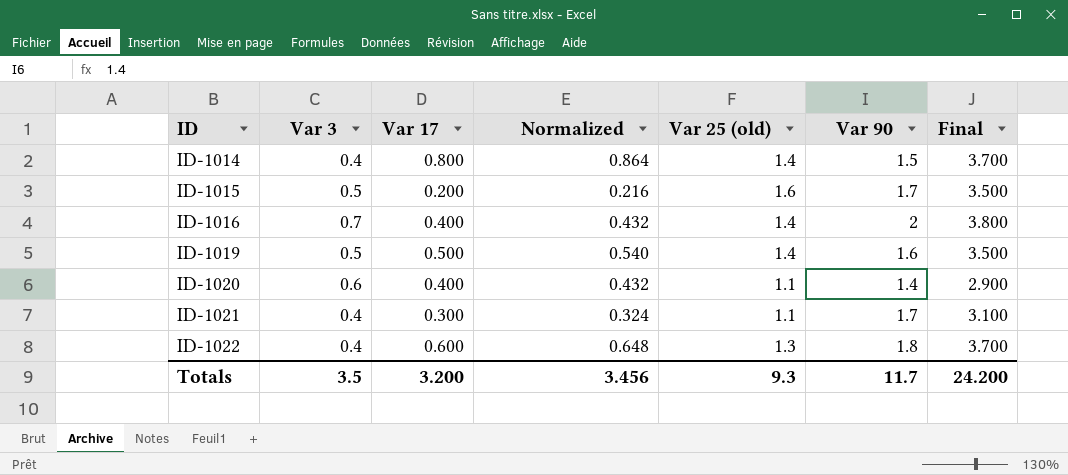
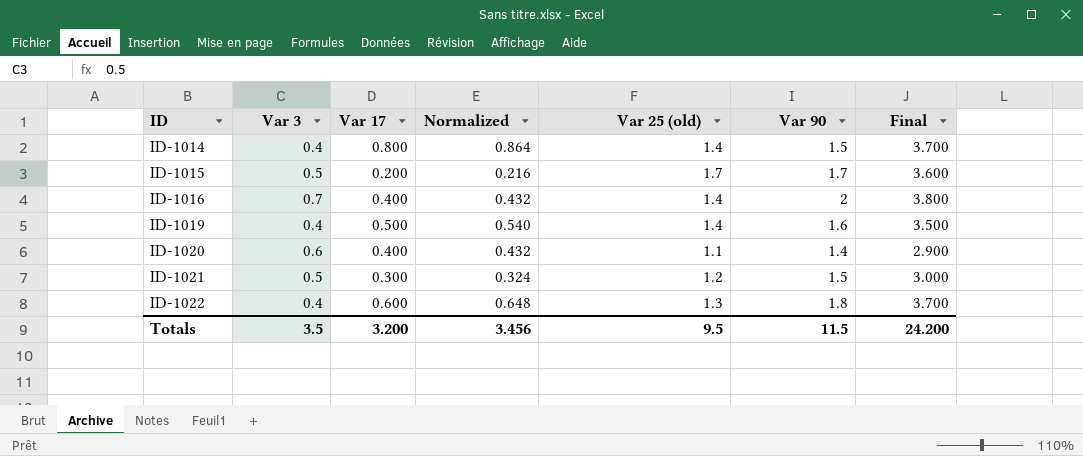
ID-1015 | Var 25 (old): 1.6 -> 1.7
ID-1015 | Final: 3.500 -> 3.600
ID-1019 | Var 3: 0.5 -> 0.4
ID-1021 | Var 3: 0.4 -> 0.5
ID-1021 | Var 25 (old): 1.1 -> 1.2
ID-1021 | Var 90: 1.7 -> 1.5
ID-1021 | Final: 3.100 -> 3.000
Totals | Var 25 (old): 9.3 -> 9.5
Totals | Var 90: 11.7 -> 11.5

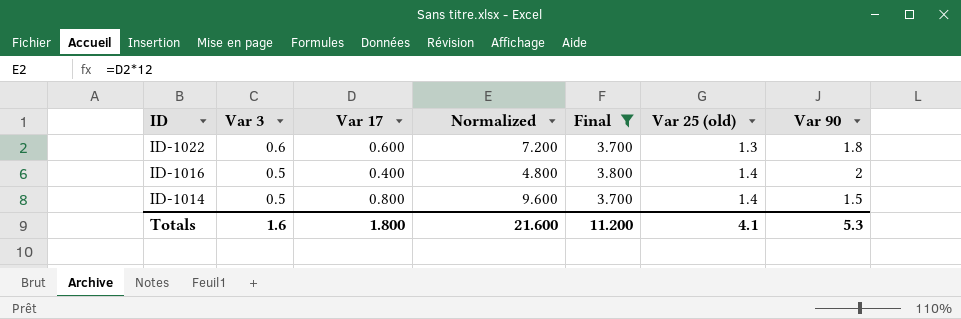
filter: none -> Final >= 3.700
row order: ID ascending -> ID descending
column Normalized | formula: [Var 17] * 1.08 -> [Var 17] * 12
column Final | position: 7 -> 5
ID-1022 | Var 3: 0.4 -> 0.6
ID-1016 | Var 3: 0.7 -> 0.5
ID-1014 | Var 3: 0.4 -> 0.5
Totals | Var 3: 3.5 -> 1.6
Totals | Var 17: 3.200 -> 1.800
Totals | Normalized: 3.456 -> 21.600
Totals | Final: 24.200 -> 11.200
Totals | Var 25 (old): 9.5 -> 4.1
Totals | Var 90: 11.5 -> 5.3

